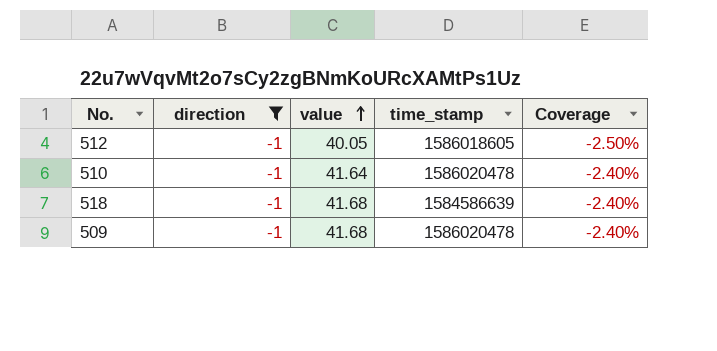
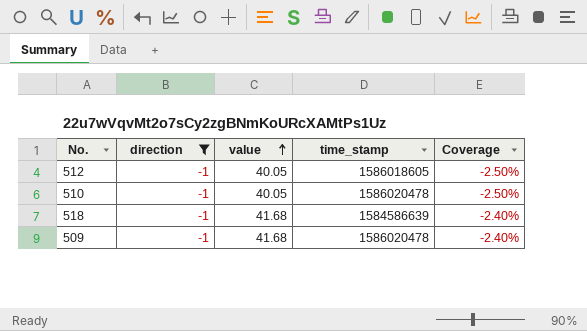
510 | value: 41.64 -> 40.05
510 | Coverage: -2.40% -> -2.50%

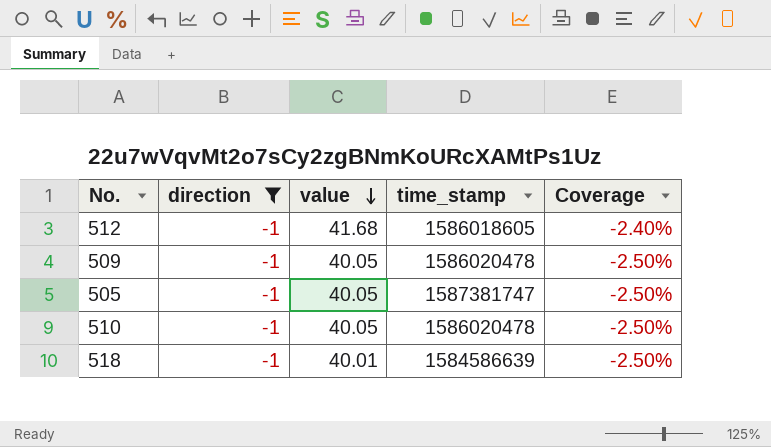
row order: value ascending -> value descending
512 | value: 40.05 -> 41.68
512 | Coverage: -2.50% -> -2.40%
509 | value: 41.68 -> 40.05
509 | Coverage: -2.40% -> -2.50%
row 505: none -> -1 | 40.05 | 1587381747 | -2.50%
518 | value: 41.68 -> 40.01
518 | Coverage: -2.40% -> -2.50%

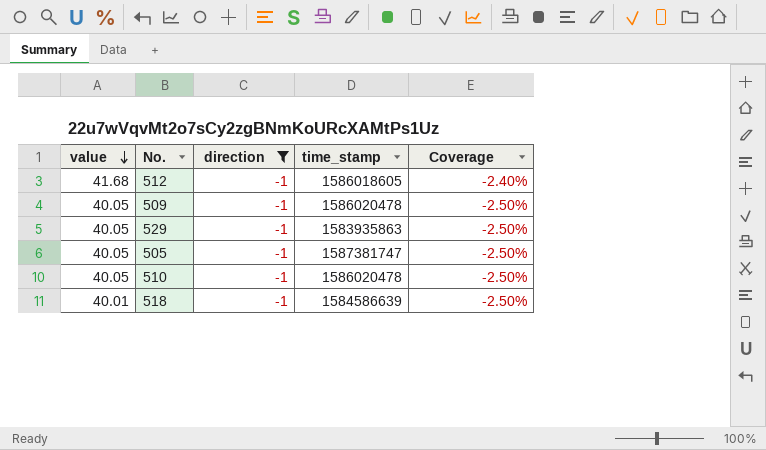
column value | position: 3 -> 1
row 529: none -> 40.05 | -1 | 1583935863 | -2.50%

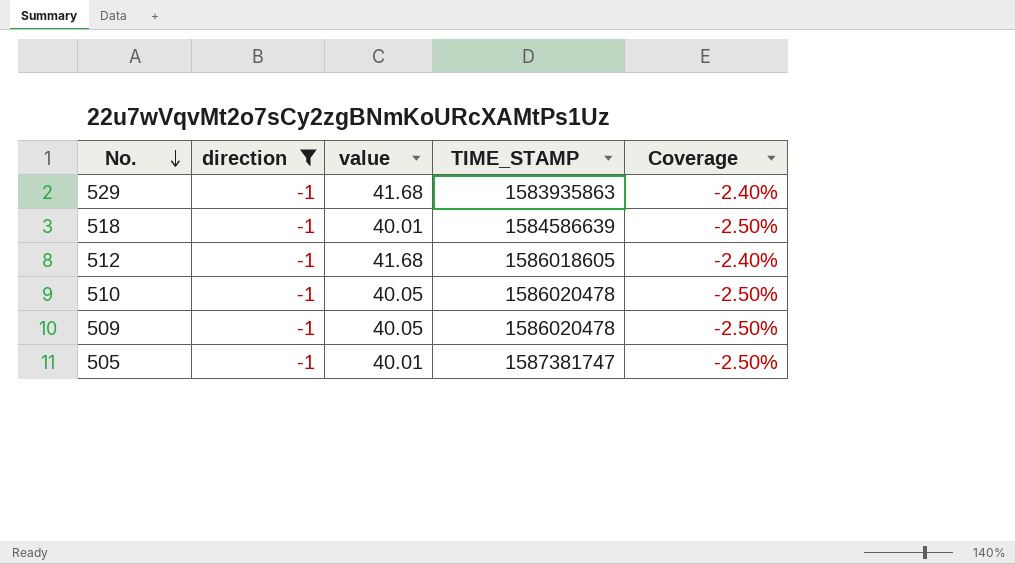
row order: value descending -> No. descending
column value | position: 1 -> 3
column name: time_stamp -> TIME_STAMP
529 | value: 40.05 -> 41.68
529 | Coverage: -2.50% -> -2.40%
505 | value: 40.05 -> 40.01

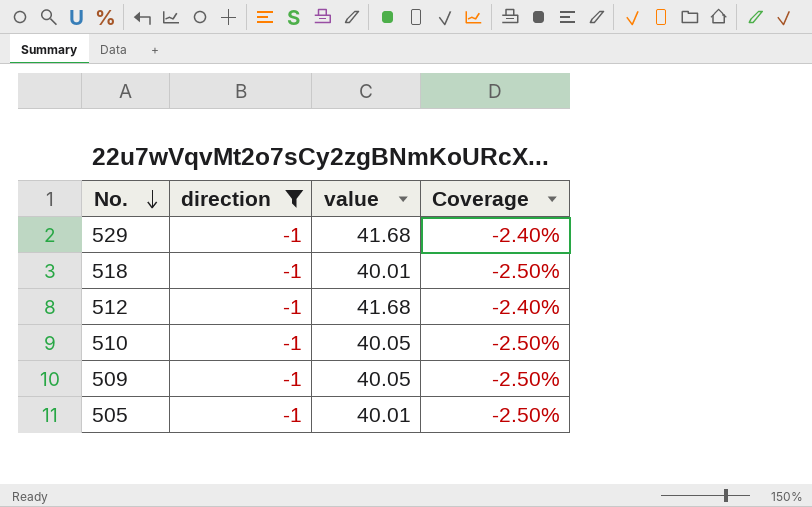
column TIME_STAMP | position: 4 -> none

